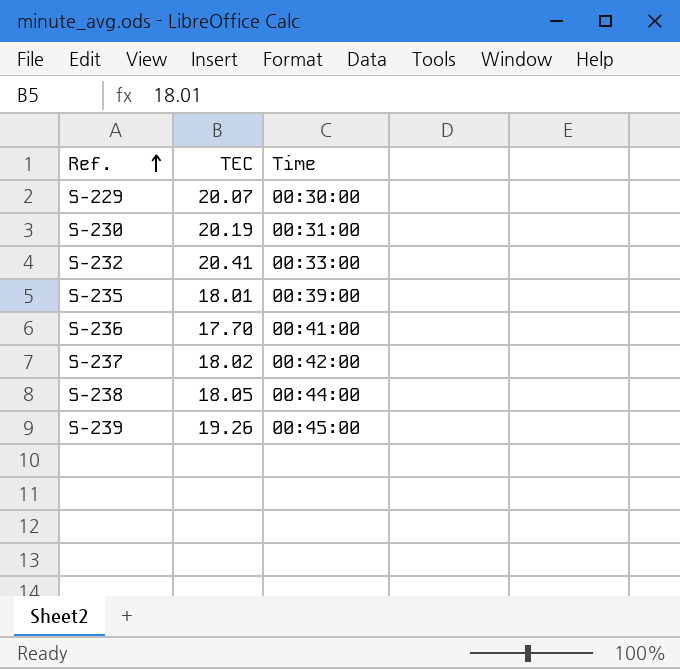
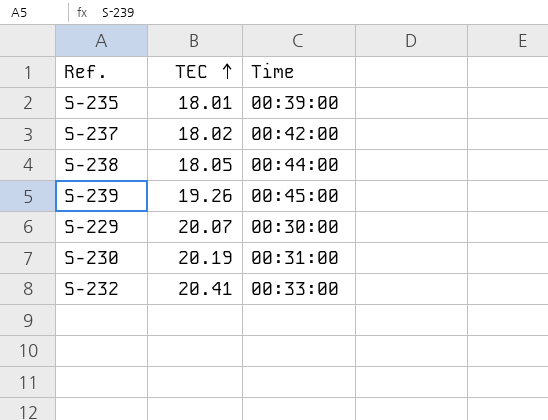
row order: Ref. ascending -> TEC ascending
row S-236: 17.70 | 00:41:00 -> none

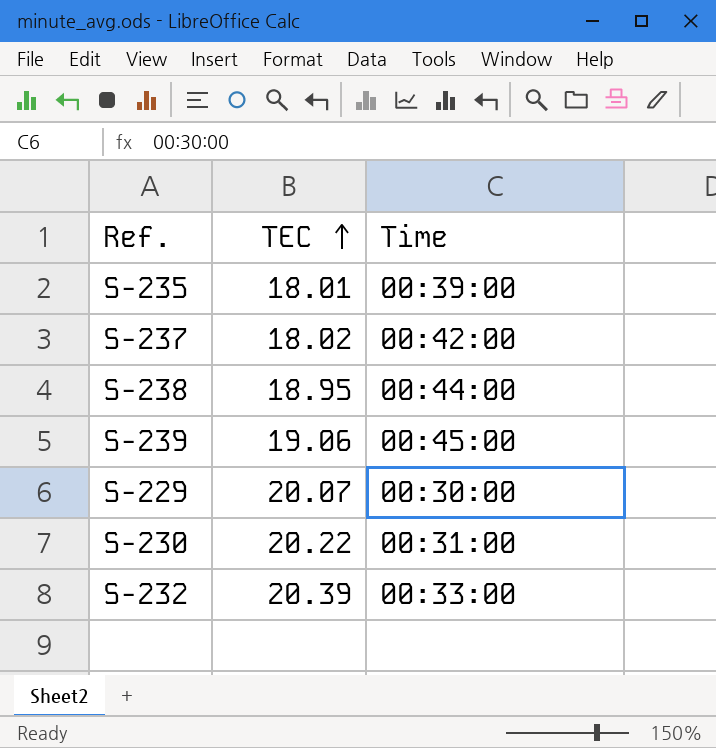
S-238 | TEC: 18.05 -> 18.95
S-239 | TEC: 19.26 -> 19.06
S-230 | TEC: 20.19 -> 20.22
S-232 | TEC: 20.41 -> 20.39

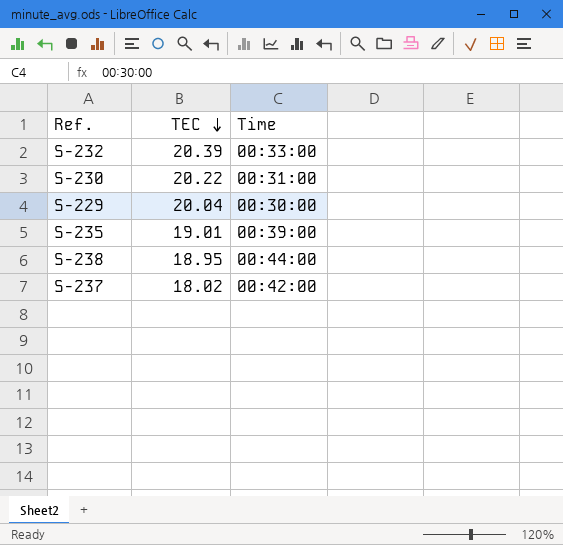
row order: TEC ascending -> TEC descending
row S-239: 19.06 | 00:45:00 -> none
S-229 | TEC: 20.07 -> 20.04
S-235 | TEC: 18.01 -> 19.01

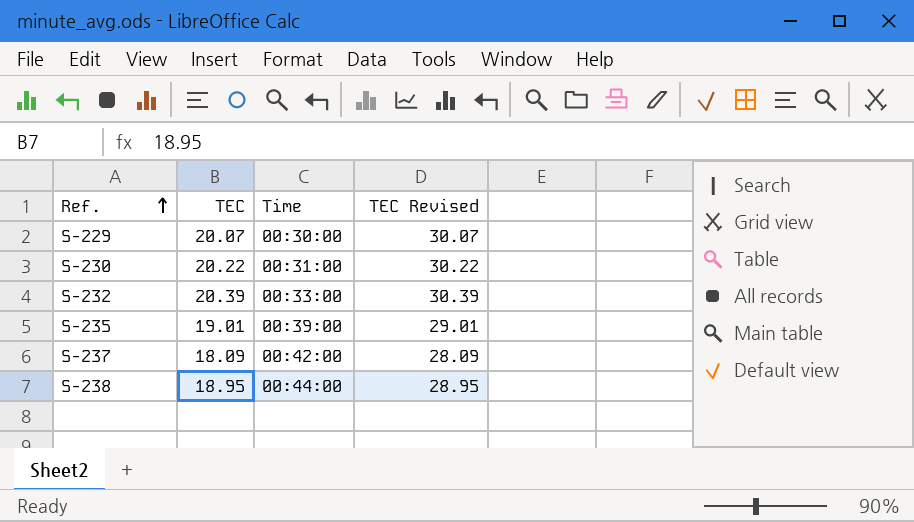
row order: TEC descending -> Ref. ascending
column TEC Revised | formula: none -> [TEC] + 10
S-229 | TEC: 20.04 -> 20.07
S-237 | TEC: 18.02 -> 18.09

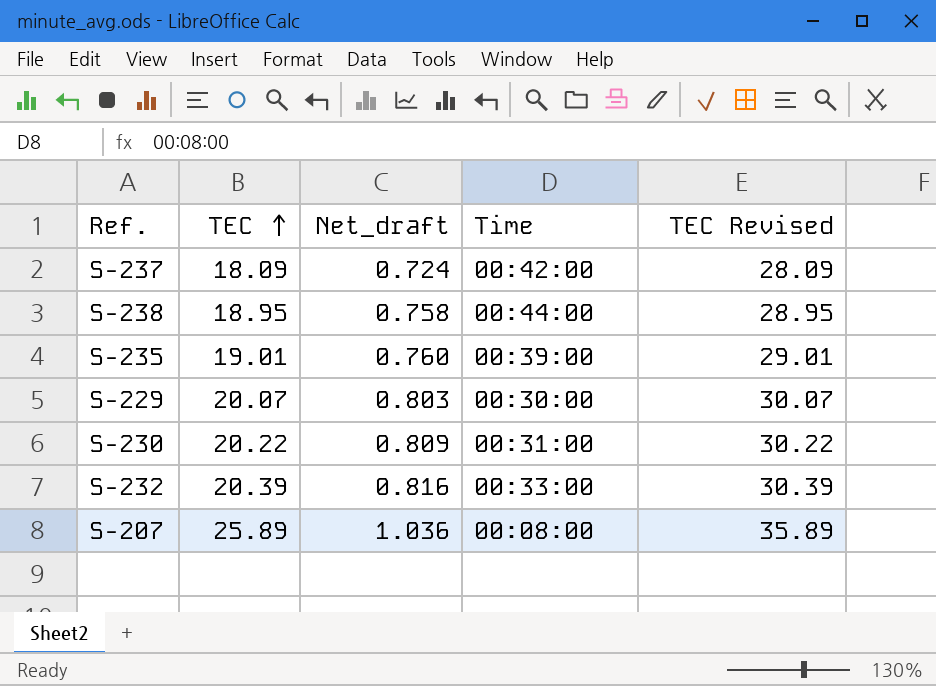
row order: Ref. ascending -> TEC ascending
column Net_draft | formula: none -> [TEC] * 0.04
row S-207: none -> 25.89 | 1.036 | 00:08:00 | 35.89

